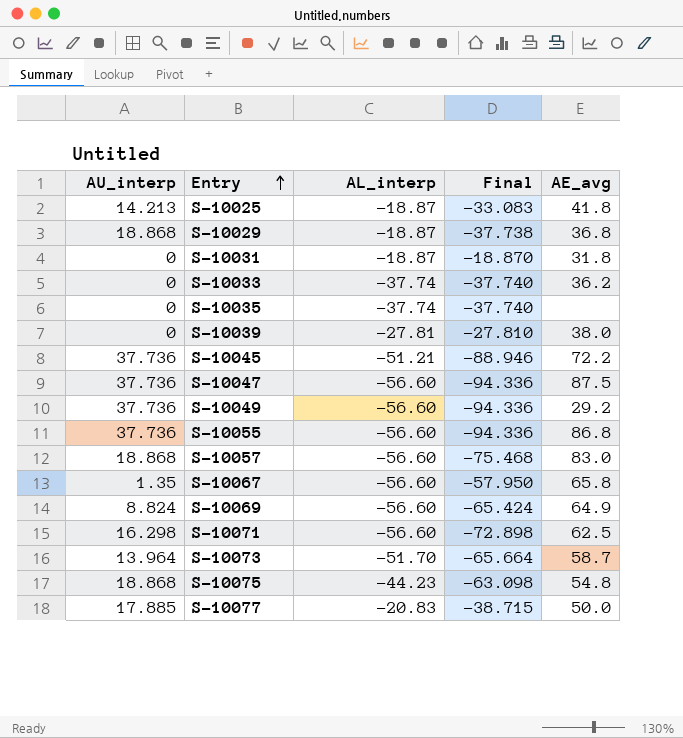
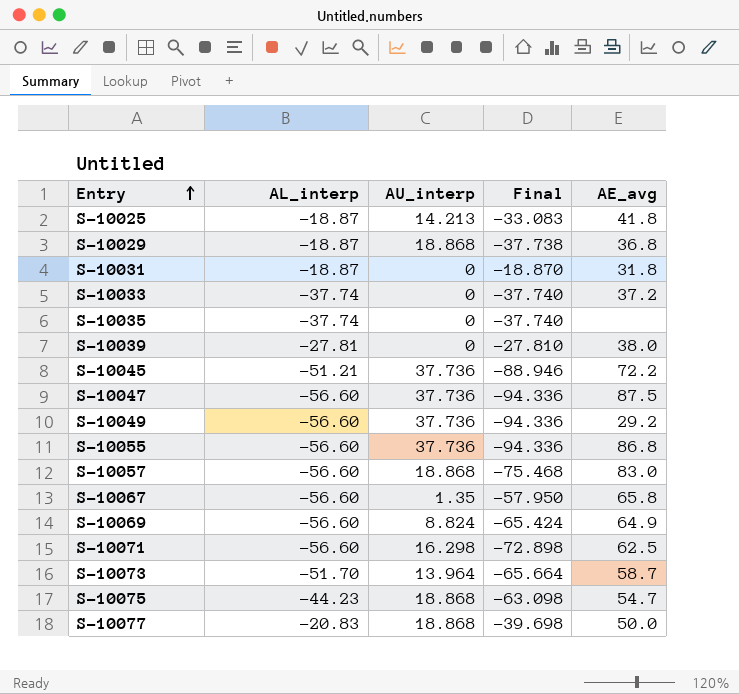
column AU_interp | position: 1 -> 3
S-10033 | AE_avg: 36.2 -> 37.2
S-10075 | AE_avg: 54.8 -> 54.7
S-10077 | AU_interp: 17.885 -> 18.868
S-10077 | Final: -38.715 -> -39.698

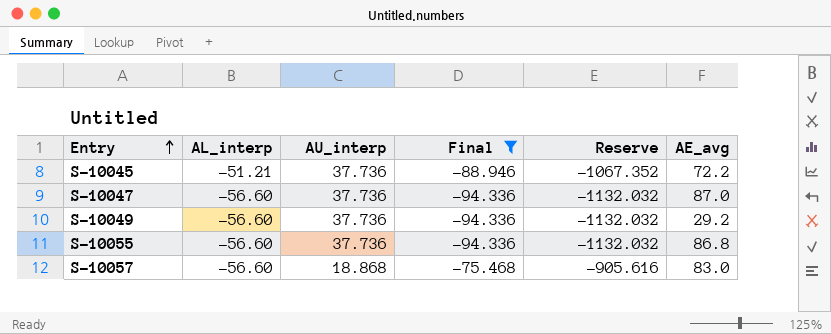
filter: none -> Final <= -75.468
column Reserve | formula: none -> [Final] * 12
S-10047 | AE_avg: 87.5 -> 87.0

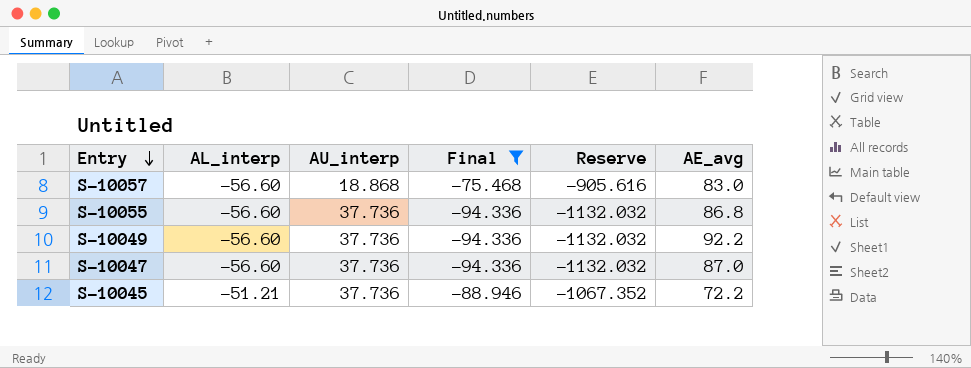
row order: Entry ascending -> Entry descending
S-10049 | AE_avg: 29.2 -> 92.2

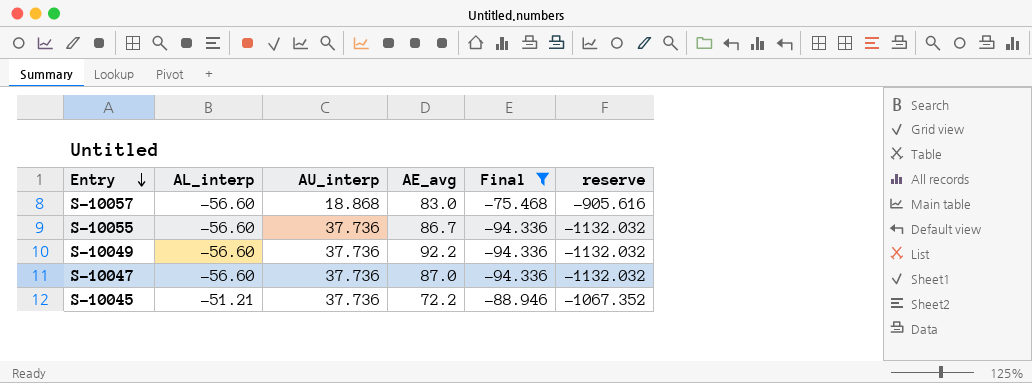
column AE_avg | position: 6 -> 4
column name: Reserve -> reserve
S-10055 | AE_avg: 86.8 -> 86.7

